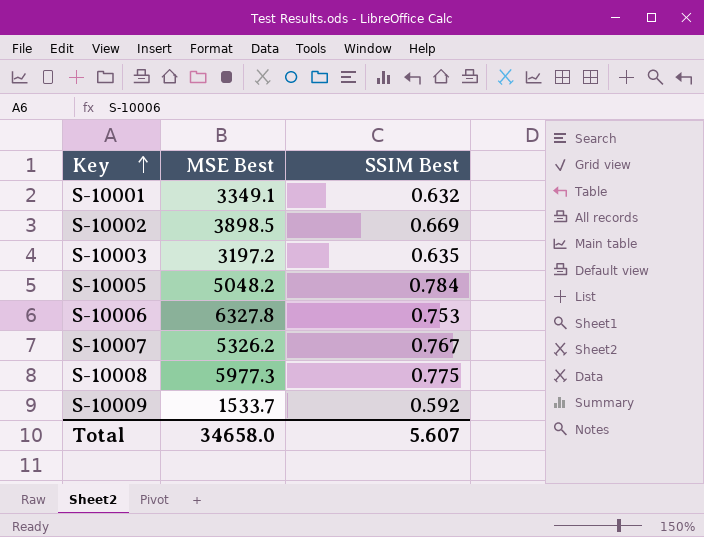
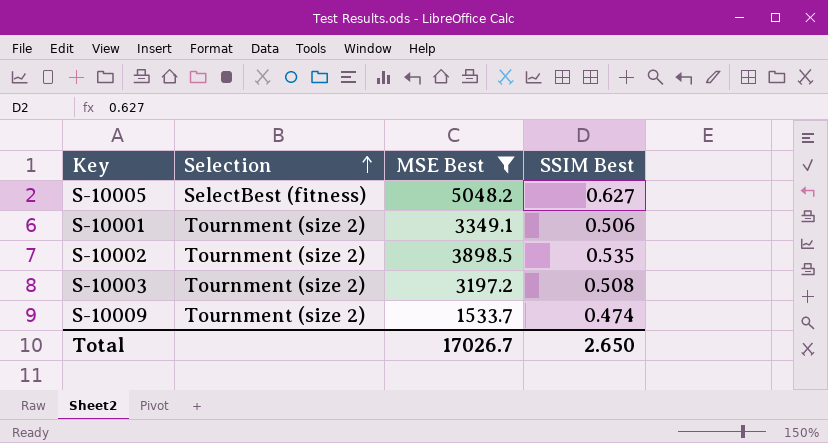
filter: none -> MSE Best <= 5048.2
row order: Key ascending -> Selection ascending
column Selection | position: none -> 2
S-10005 | SSIM Best: 0.784 -> 0.627
S-10001 | SSIM Best: 0.632 -> 0.506
S-10002 | SSIM Best: 0.669 -> 0.535
S-10003 | SSIM Best: 0.635 -> 0.508
S-10009 | SSIM Best: 0.592 -> 0.474
Total | MSE Best: 34658.0 -> 17026.7
Total | SSIM Best: 5.607 -> 2.650

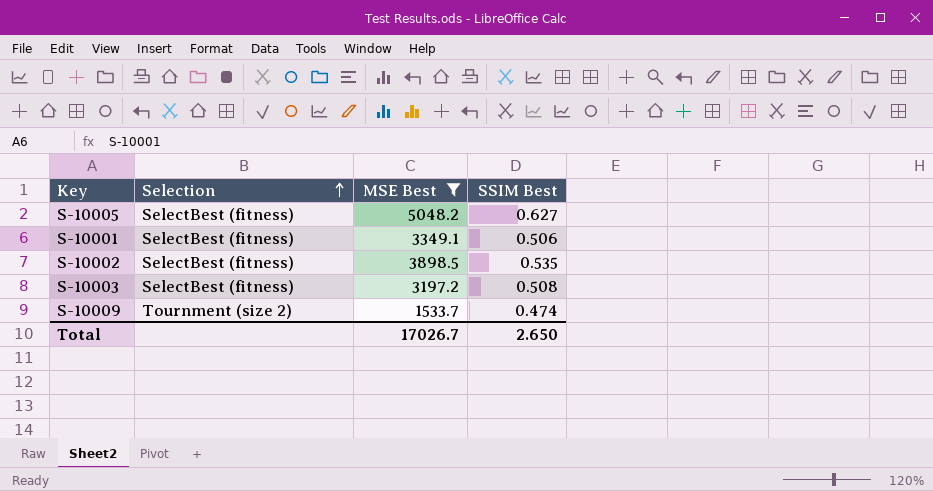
S-10001 | Selection: Tournment (size 2) -> SelectBest (fitness)
S-10002 | Selection: Tournment (size 2) -> SelectBest (fitness)
S-10003 | Selection: Tournment (size 2) -> SelectBest (fitness)

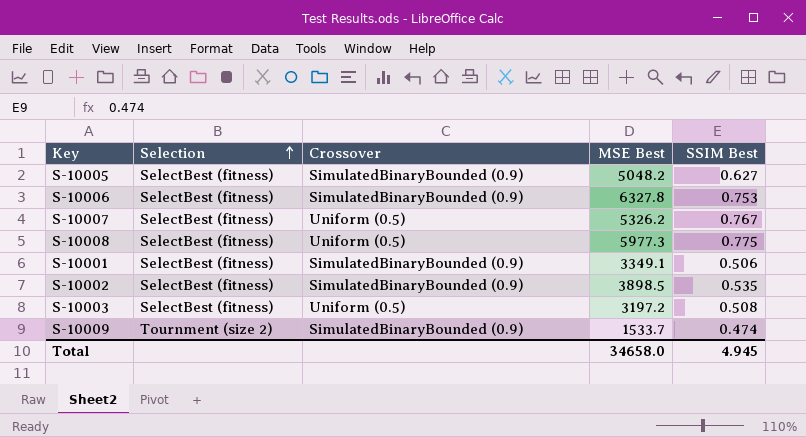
filter: MSE Best <= 5048.2 -> none
column Crossover | position: none -> 3
Total | MSE Best: 17026.7 -> 34658.0
Total | SSIM Best: 2.650 -> 4.945

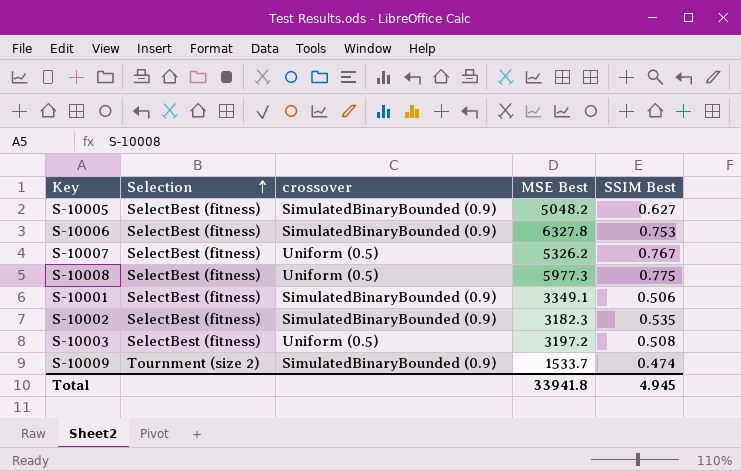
column name: Crossover -> crossover
S-10002 | MSE Best: 3898.5 -> 3182.3
Total | MSE Best: 34658.0 -> 33941.8

